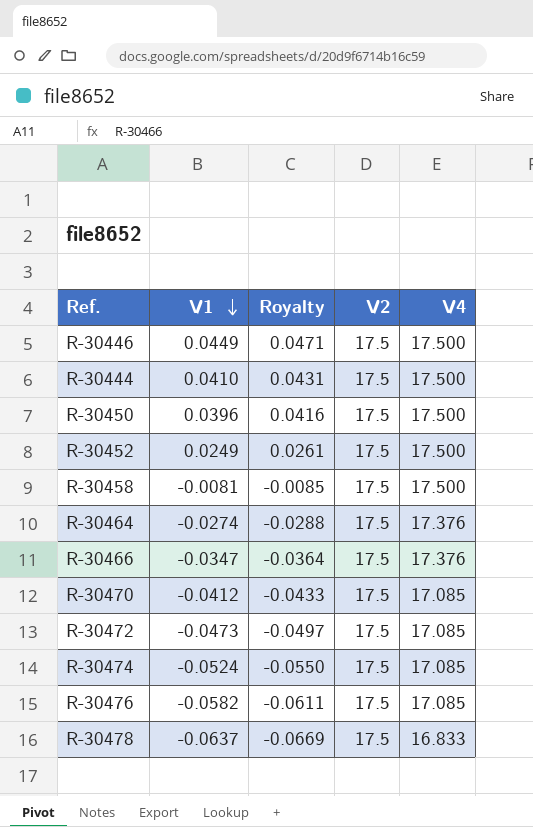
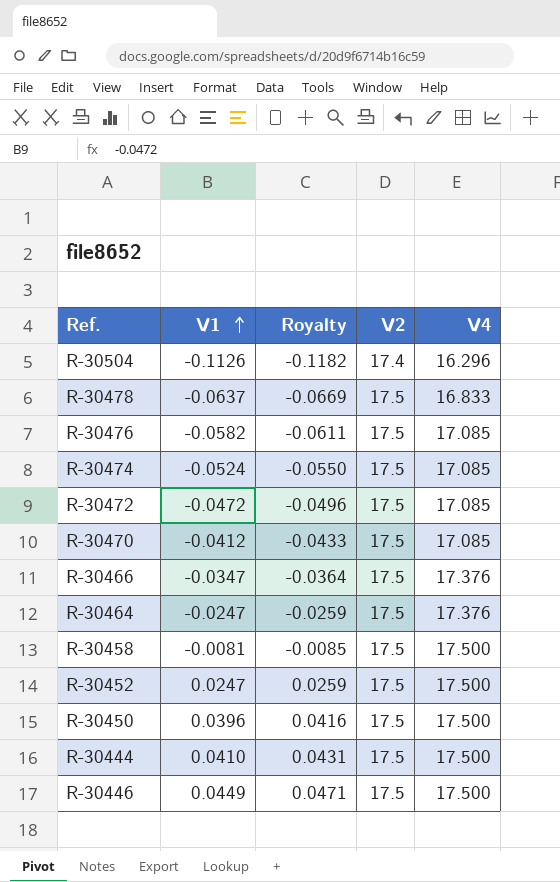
row order: V1 descending -> V1 ascending
row R-30504: none -> -0.1126 | -0.1182 | 17.4 | 16.296
R-30472 | V1: -0.0473 -> -0.0472
R-30472 | Royalty: -0.0497 -> -0.0496
R-30464 | V1: -0.0274 -> -0.0247
R-30464 | Royalty: -0.0288 -> -0.0259
R-30452 | V1: 0.0249 -> 0.0247
R-30452 | Royalty: 0.0261 -> 0.0259

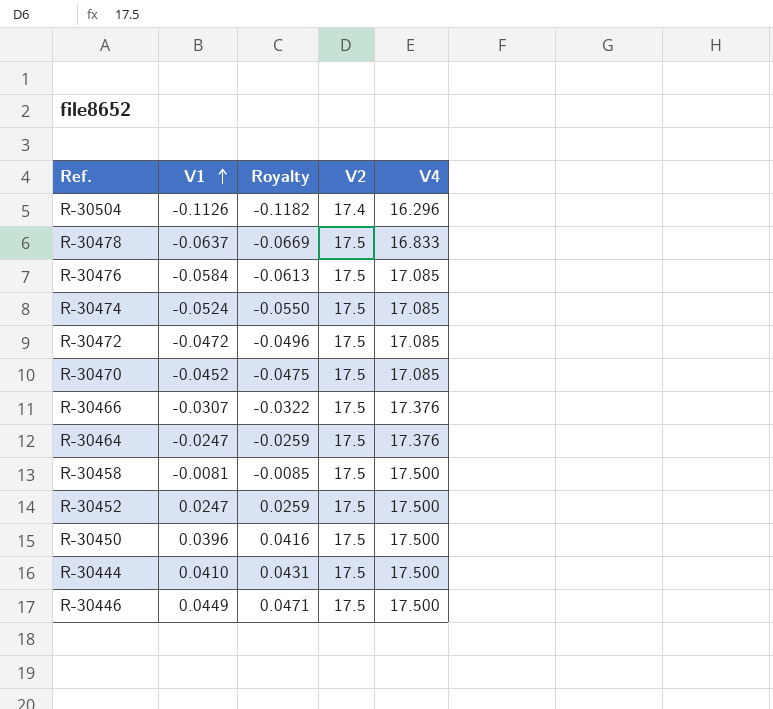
R-30476 | V1: -0.0582 -> -0.0584
R-30476 | Royalty: -0.0611 -> -0.0613
R-30470 | V1: -0.0412 -> -0.0452
R-30470 | Royalty: -0.0433 -> -0.0475
R-30466 | V1: -0.0347 -> -0.0307
R-30466 | Royalty: -0.0364 -> -0.0322

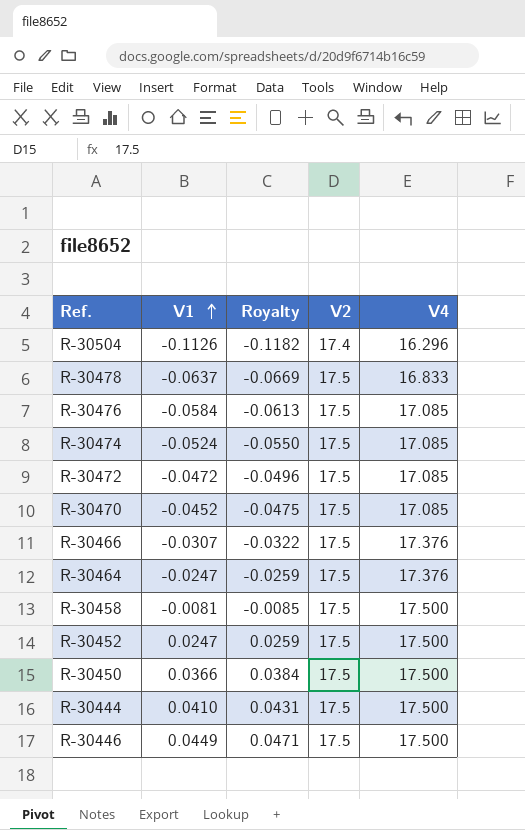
R-30450 | V1: 0.0396 -> 0.0366
R-30450 | Royalty: 0.0416 -> 0.0384

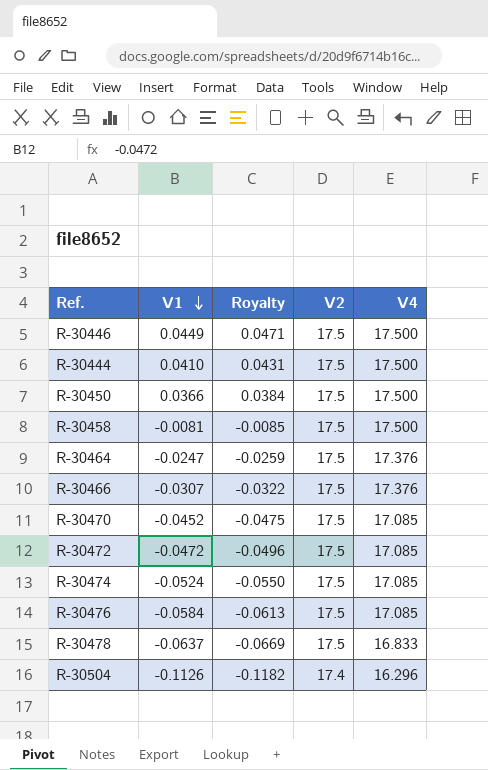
row order: V1 ascending -> V1 descending
row R-30452: 0.0247 | 0.0259 | 17.5 | 17.500 -> none

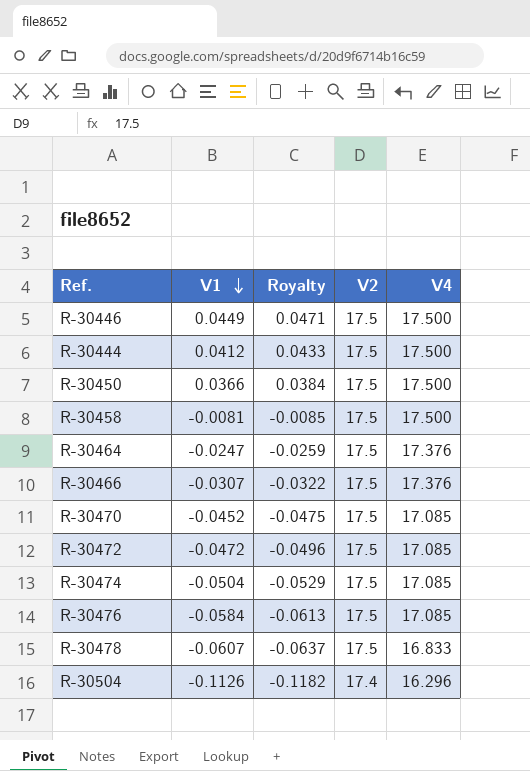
R-30444 | V1: 0.0410 -> 0.0412
R-30444 | Royalty: 0.0431 -> 0.0433
R-30474 | V1: -0.0524 -> -0.0504
R-30474 | Royalty: -0.0550 -> -0.0529
R-30478 | V1: -0.0637 -> -0.0607
R-30478 | Royalty: -0.0669 -> -0.0637

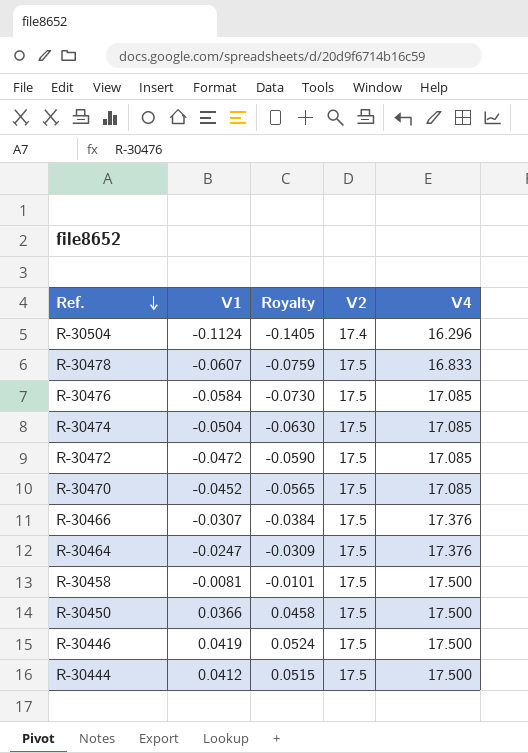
row order: V1 descending -> Ref. descending
column Royalty | formula: [V1] * 1.05 -> [V1] * 1.25
R-30504 | V1: -0.1126 -> -0.1124
R-30446 | V1: 0.0449 -> 0.0419

